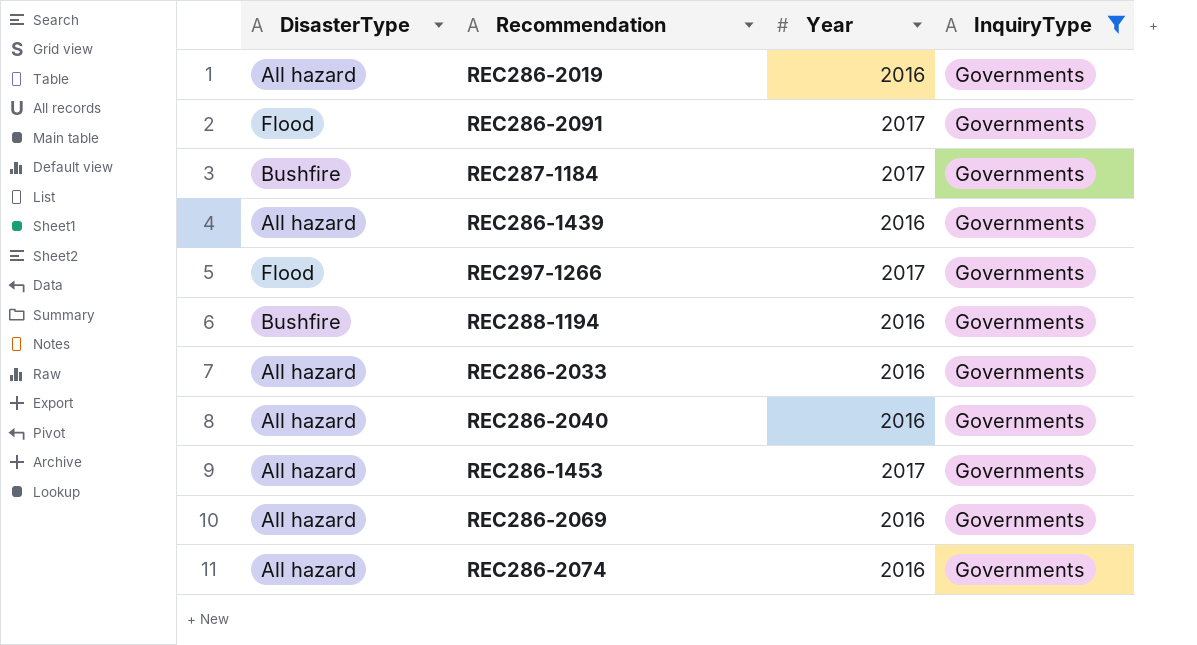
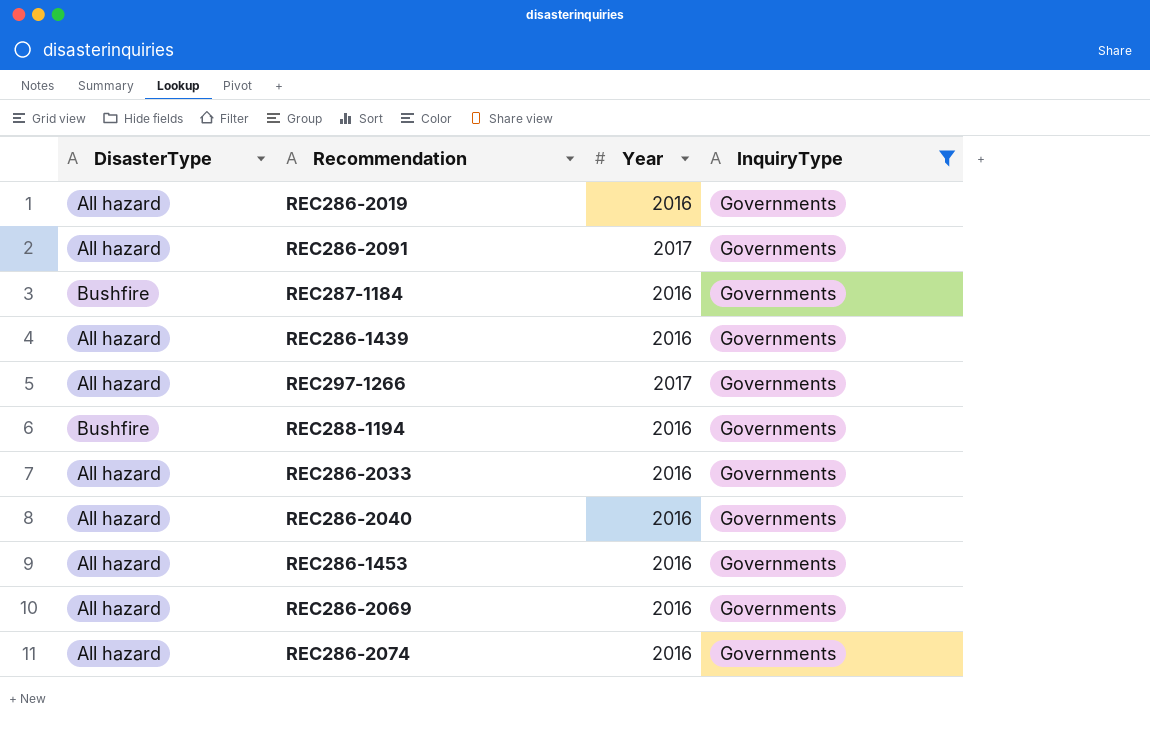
REC286-2091 | DisasterType: Flood -> All hazard
REC287-1184 | Year: 2017 -> 2016
REC297-1266 | DisasterType: Flood -> All hazard
REC286-1453 | Year: 2017 -> 2016

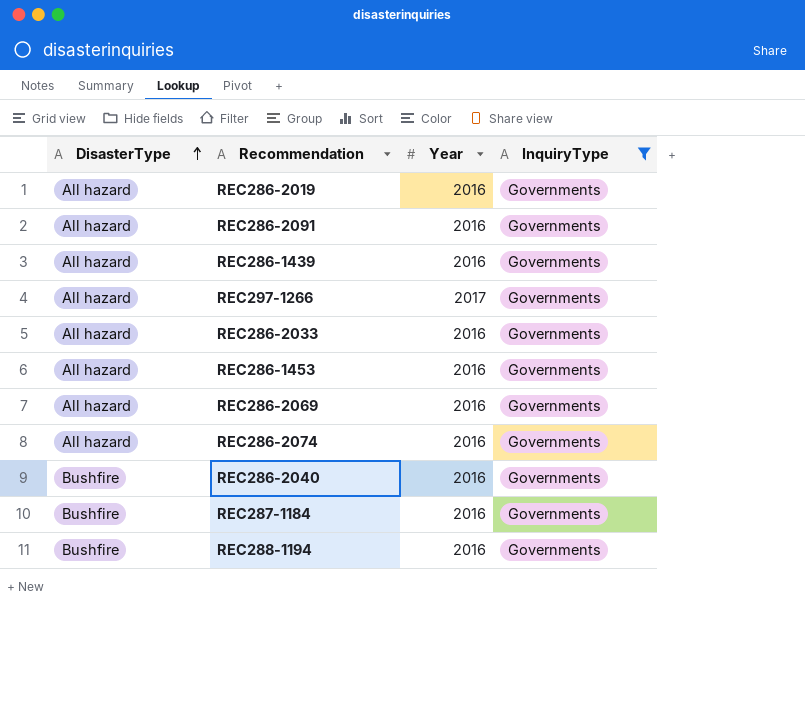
row order: none -> DisasterType ascending
REC286-2091 | Year: 2017 -> 2016
REC286-2040 | DisasterType: All hazard -> Bushfire

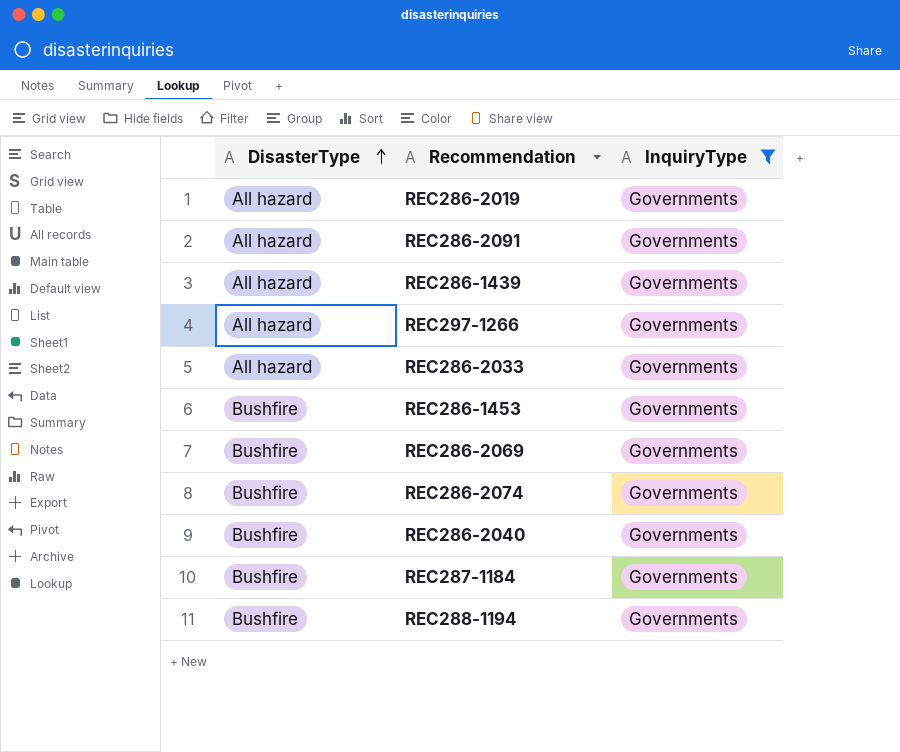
column Year | position: 3 -> none
REC286-1453 | DisasterType: All hazard -> Bushfire
REC286-2069 | DisasterType: All hazard -> Bushfire
REC286-2074 | DisasterType: All hazard -> Bushfire

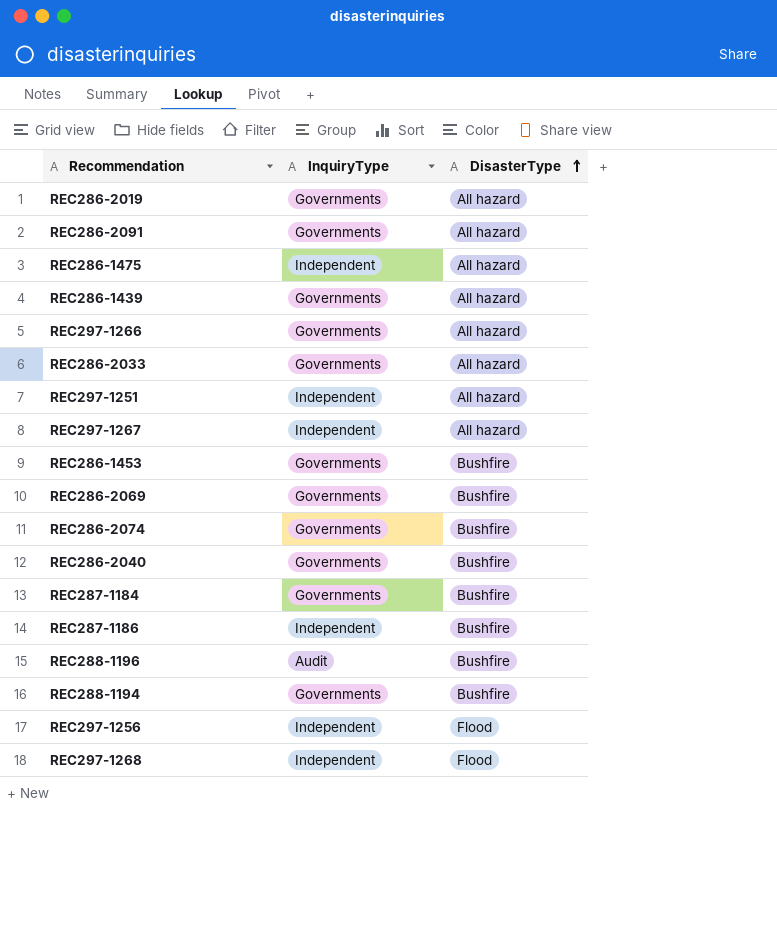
filter: InquiryType = Governments -> none
column DisasterType | position: 1 -> 3

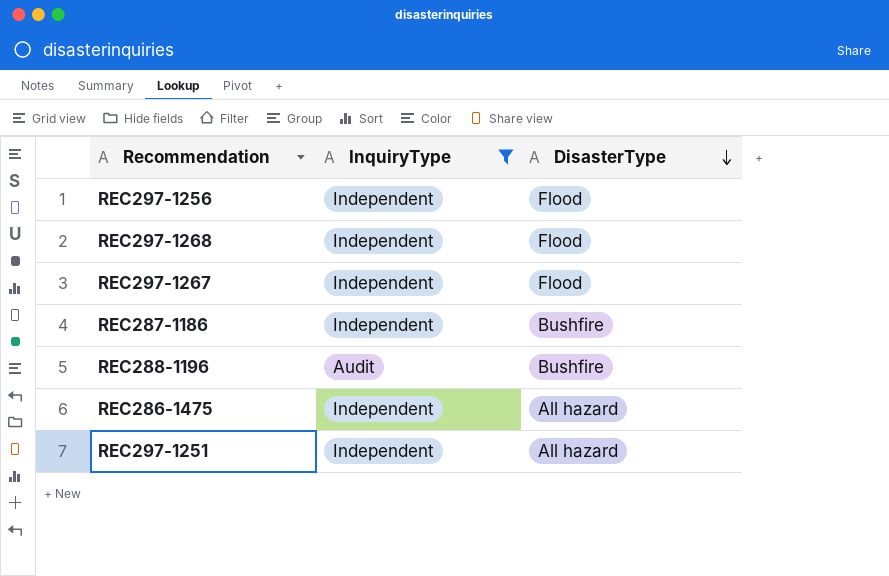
filter: none -> InquiryType != Governments
row order: DisasterType ascending -> DisasterType descending
REC297-1267 | DisasterType: All hazard -> Flood

